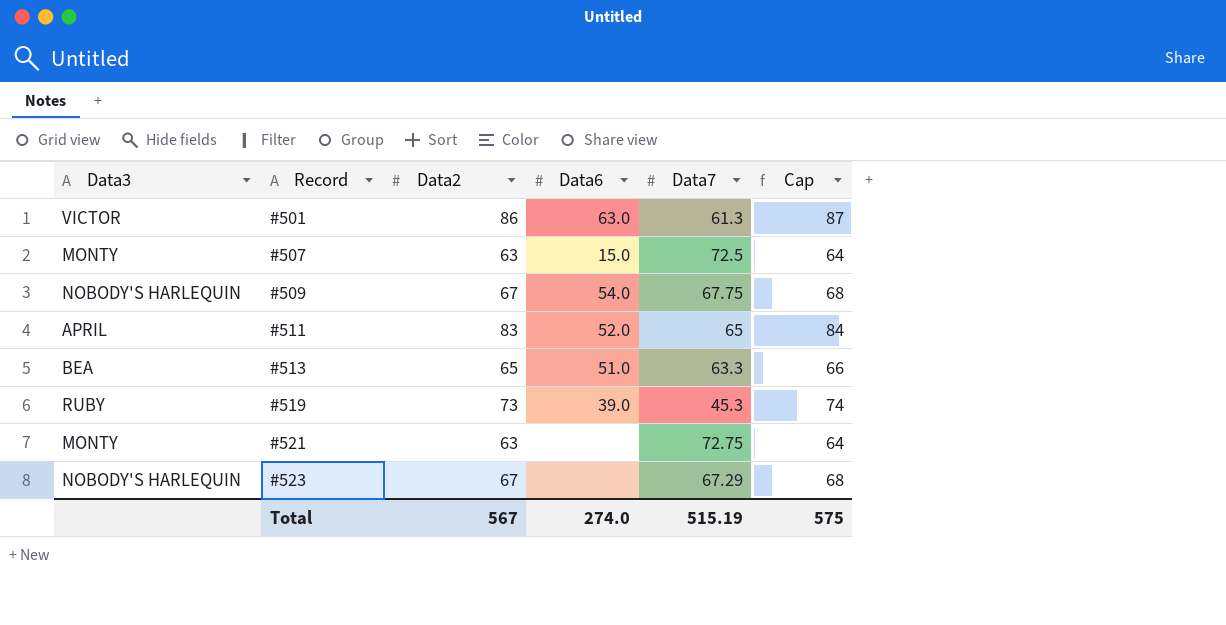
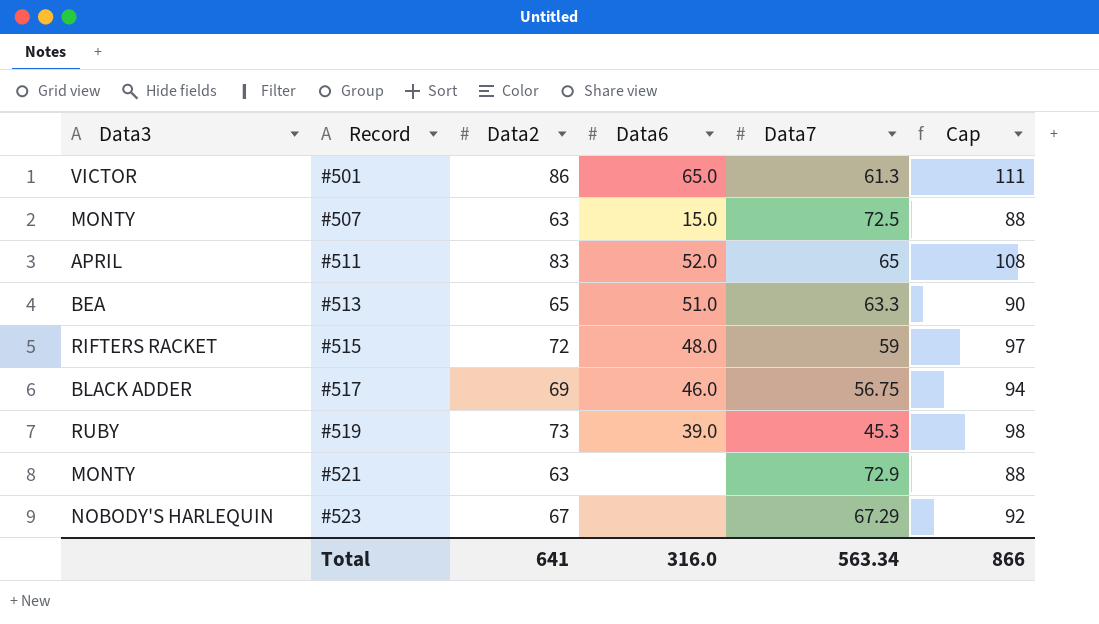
column Cap | formula: [Data2] + 1 -> [Data2] + 25
row #509: NOBODY'S HARLEQUIN | 67 | 54.0 | 67.75 | 68 -> none
#501 | Data6: 63.0 -> 65.0
row #515: none -> RIFTERS RACKET | 72 | 48.0 | 59 | 97
row #517: none -> BLACK ADDER | 69 | 46.0 | 56.75 | 94
#521 | Data7: 72.75 -> 72.9
Total | Data2: 567 -> 641
Total | Data6: 274.0 -> 316.0
Total | Data7: 515.19 -> 563.34
Total | Cap: 575 -> 866

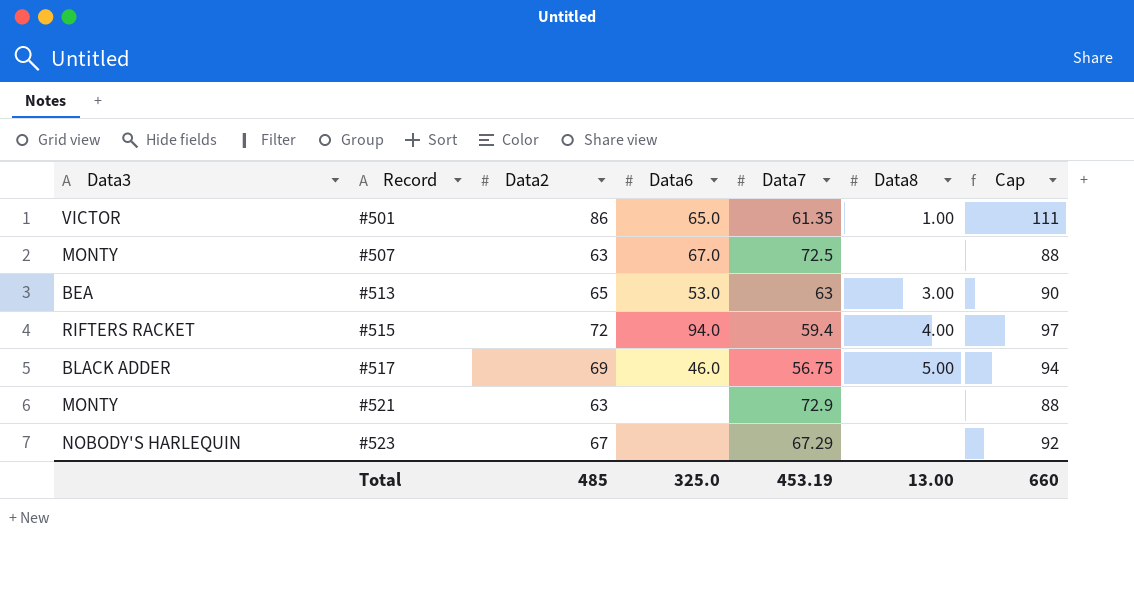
column Data8 | position: none -> 6
row #511: APRIL | 83 | 52.0 | 65 | 108 -> none
row #519: RUBY | 73 | 39.0 | 45.3 | 98 -> none
#501 | Data7: 61.3 -> 61.35
#507 | Data6: 15.0 -> 67.0
#513 | Data6: 51.0 -> 53.0
#513 | Data7: 63.3 -> 63
#515 | Data6: 48.0 -> 94.0
#515 | Data7: 59 -> 59.4
Total | Data2: 641 -> 485
Total | Data6: 316.0 -> 325.0
Total | Data7: 563.34 -> 453.19
Total | Cap: 866 -> 660

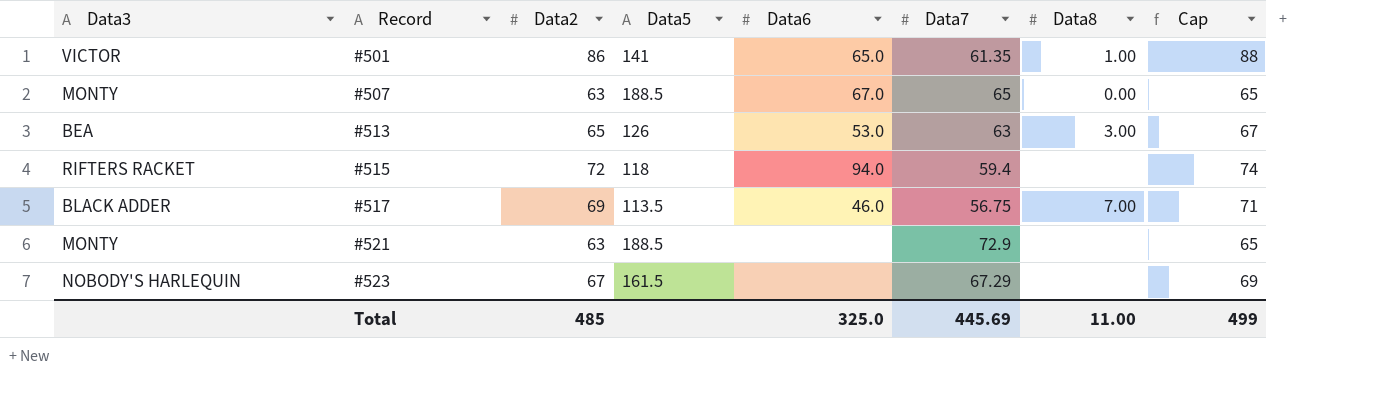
column Data5 | position: none -> 4
column Cap | formula: [Data2] + 25 -> [Data2] + 2
#507 | Data7: 72.5 -> 65
#507 | Data8: none -> 0.00
#515 | Data8: 4.00 -> none
#517 | Data8: 5.00 -> 7.00
Total | Data7: 453.19 -> 445.69
Total | Data8: 13.00 -> 11.00
Total | Cap: 660 -> 499

